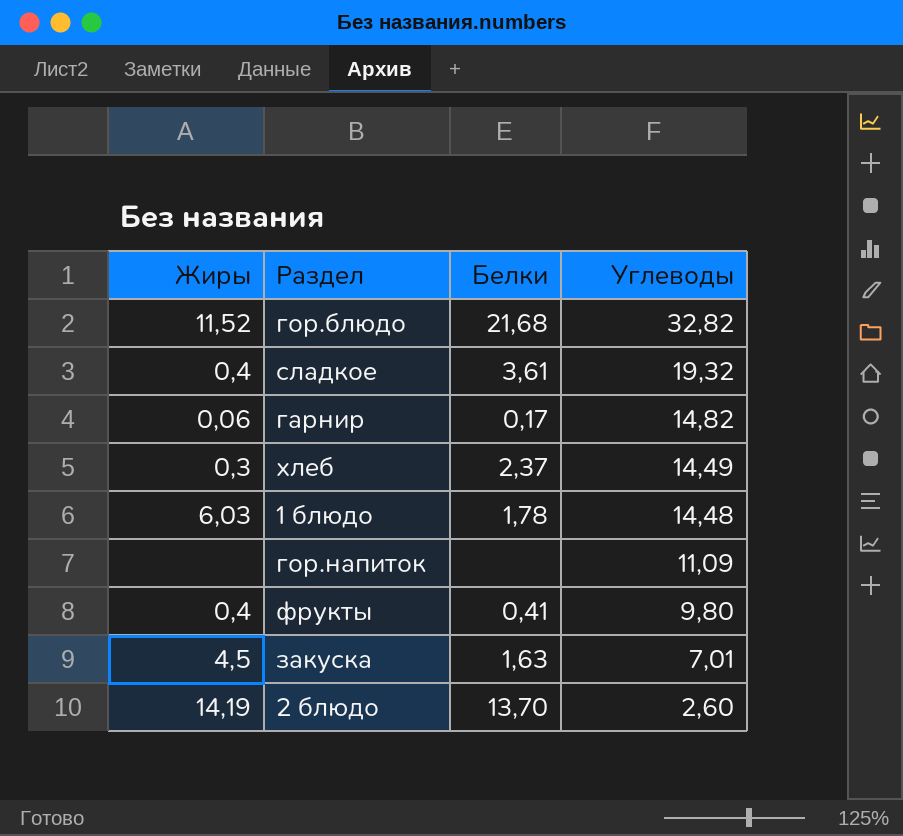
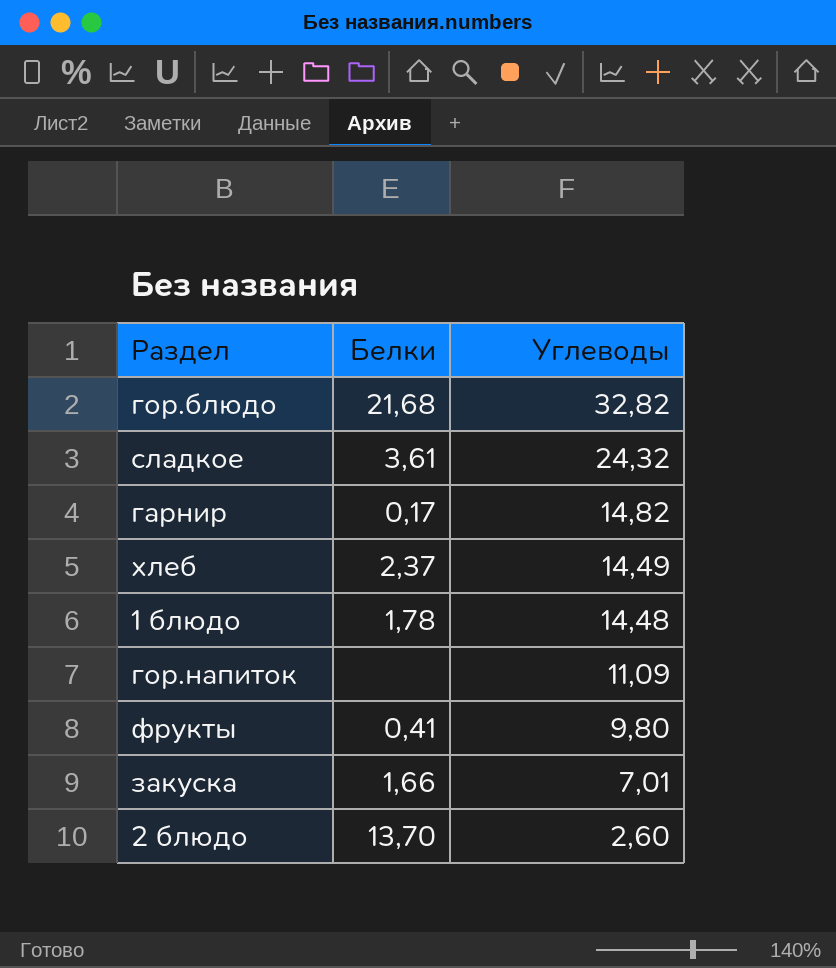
column Жиры | position: 1 -> none
сладкое | Углеводы: 19,32 -> 24,32
закуска | Белки: 1,63 -> 1,66

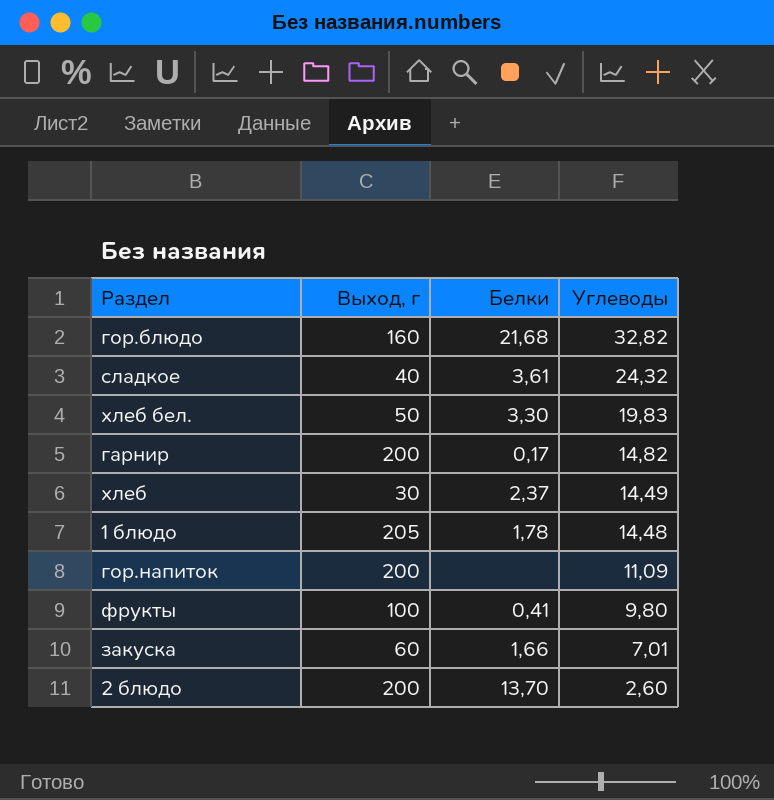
column Выход, г | position: none -> 2
row хлеб бел.: none -> 50 | 3,30 | 19,83

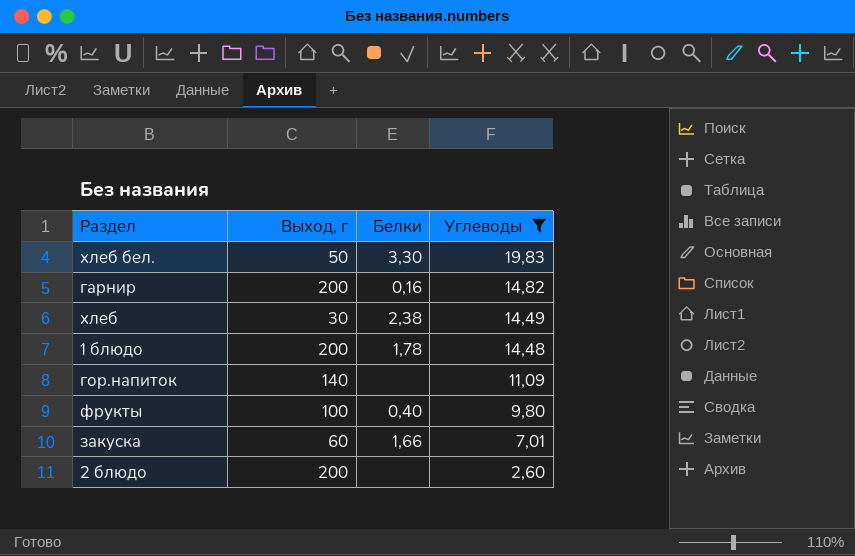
filter: none -> Углеводы <= 19,83
гарнир | Белки: 0,17 -> 0,16
хлеб | Белки: 2,37 -> 2,38
1 блюдо | Выход, г: 205 -> 200
гор.напиток | Выход, г: 200 -> 140
фрукты | Белки: 0,41 -> 0,40
2 блюдо | Белки: 13,70 -> none

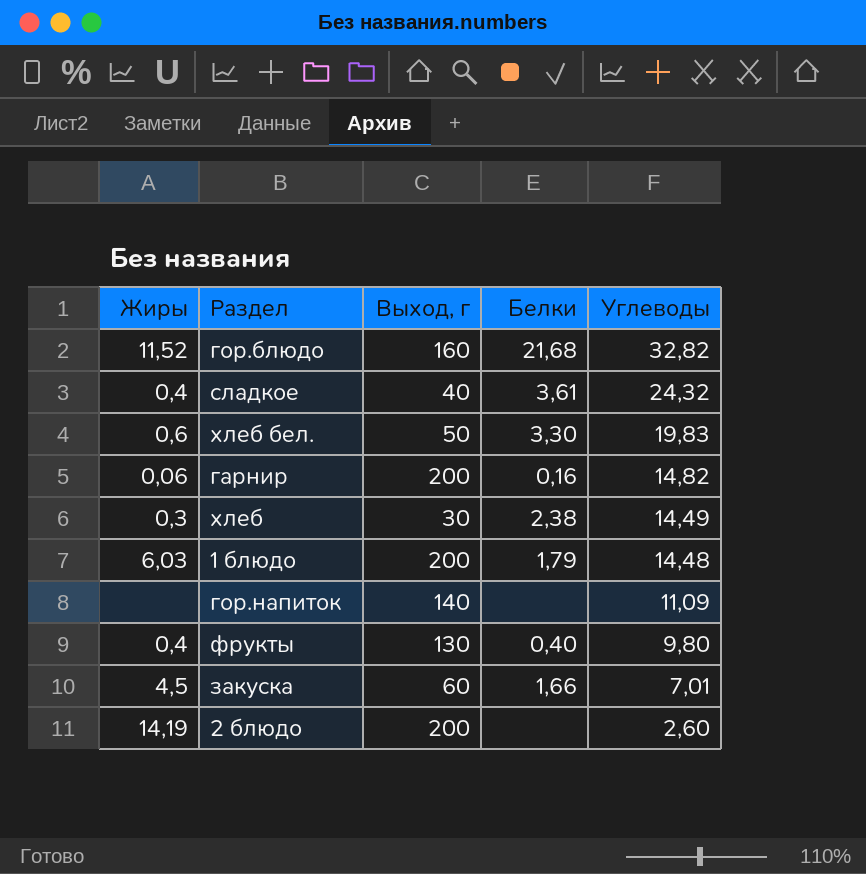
filter: Углеводы <= 19,83 -> none
column Жиры | position: none -> 1
1 блюдо | Белки: 1,78 -> 1,79
фрукты | Выход, г: 100 -> 130

